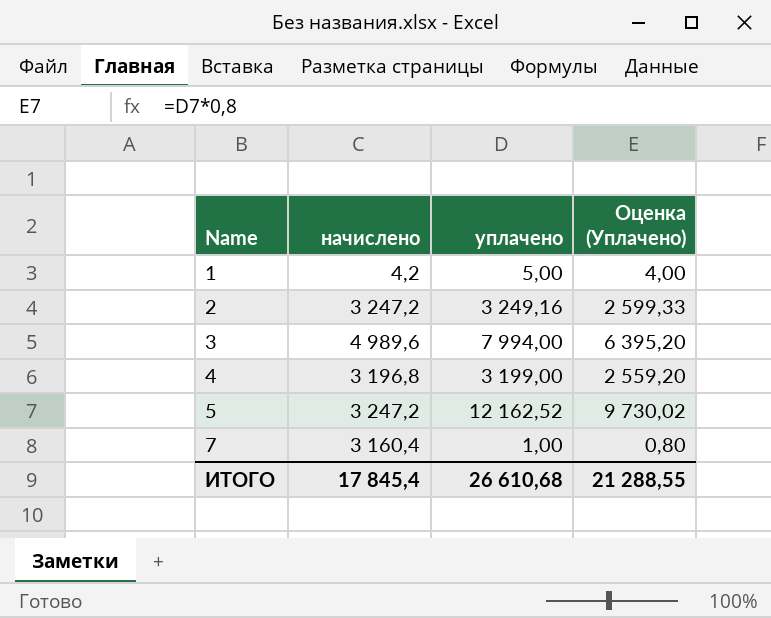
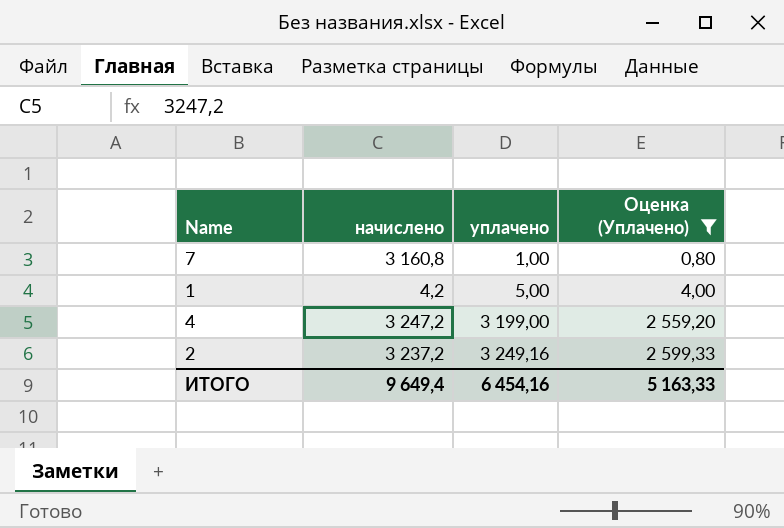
filter: none -> Оценка (Уплачено) <= 2 599,33
row order: Name ascending -> уплачено ascending
7 | начислено: 3 160,4 -> 3 160,8
4 | начислено: 3 196,8 -> 3 247,2
2 | начислено: 3 247,2 -> 3 237,2
ИТОГО | начислено: 17 845,4 -> 9 649,4
ИТОГО | уплачено: 26 610,68 -> 6 454,16
ИТОГО | Оценка (Уплачено): 21 288,55 -> 5 163,33

